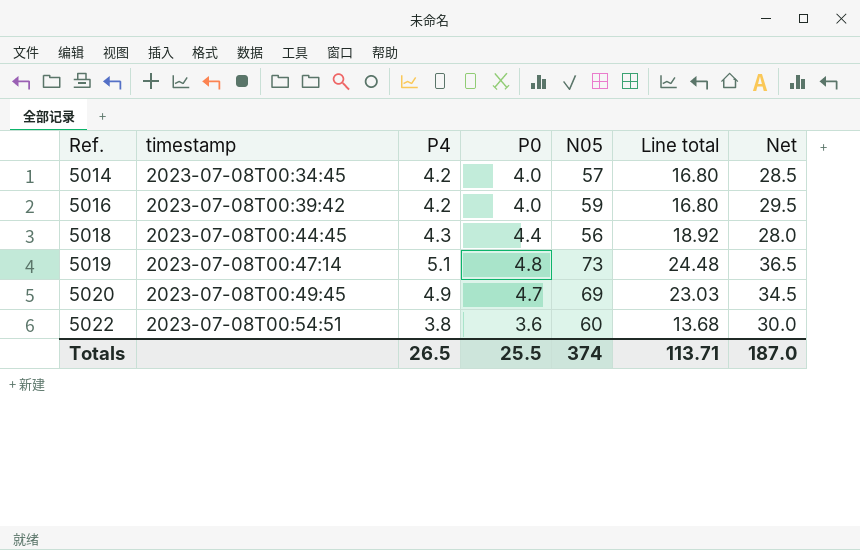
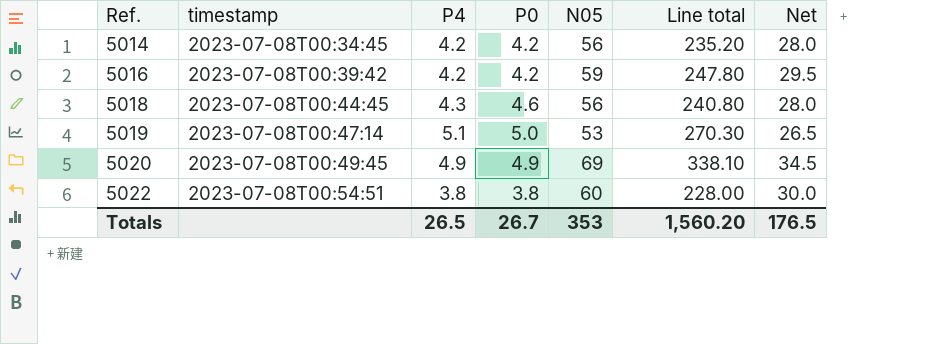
column Line total | formula: [P4] * [P0] -> [P4] * [N05]
5014 | P0: 4.0 -> 4.2
5014 | N05: 57 -> 56
5014 | Net: 28.5 -> 28.0
5016 | P0: 4.0 -> 4.2
5018 | P0: 4.4 -> 4.6
5019 | P0: 4.8 -> 5.0
5019 | N05: 73 -> 53
5019 | Net: 36.5 -> 26.5
5020 | P0: 4.7 -> 4.9
5022 | P0: 3.6 -> 3.8
Totals | P0: 25.5 -> 26.7
Totals | N05: 374 -> 353
Totals | Line total: 113.71 -> 1,560.20
Totals | Net: 187.0 -> 176.5

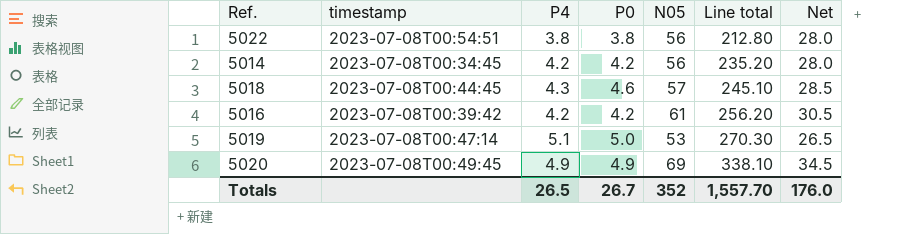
row order: Ref. ascending -> Line total ascending
5022 | N05: 60 -> 56
5022 | Line total: 228.00 -> 212.80
5022 | Net: 30.0 -> 28.0
5018 | N05: 56 -> 57
5018 | Line total: 240.80 -> 245.10
5018 | Net: 28.0 -> 28.5
5016 | N05: 59 -> 61
5016 | Line total: 247.80 -> 256.20
5016 | Net: 29.5 -> 30.5
Totals | N05: 353 -> 352
Totals | Line total: 1,560.20 -> 1,557.70
Totals | Net: 176.5 -> 176.0

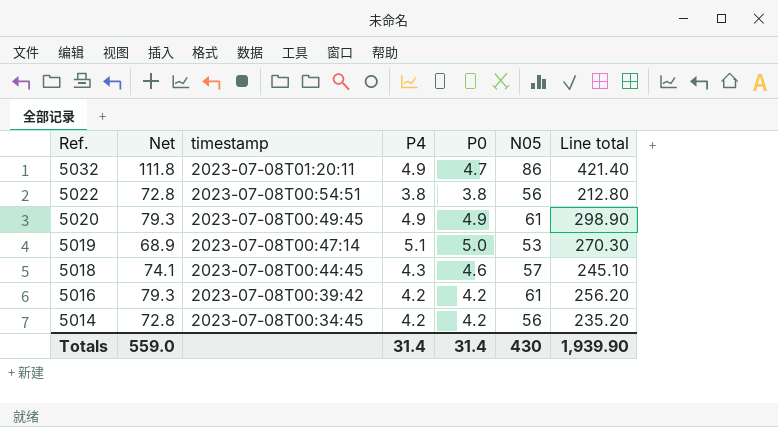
row order: Line total ascending -> Ref. descending
column Net | formula: [N05] * 0.5 -> [N05] * 1.3
column Net | position: 7 -> 2
row 5032: none -> 111.8 | 2023-07-08T01:20:11 | 4.9 | 4.7 | 86 | 421.40
5020 | N05: 69 -> 61
5020 | Line total: 338.10 -> 298.90
Totals | Net: 176.0 -> 559.0
Totals | P4: 26.5 -> 31.4
Totals | P0: 26.7 -> 31.4
Totals | N05: 352 -> 430
Totals | Line total: 1,557.70 -> 1,939.90

